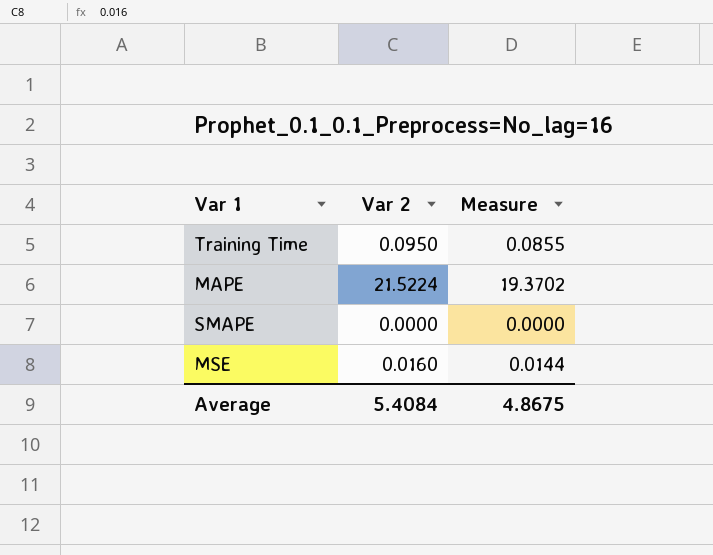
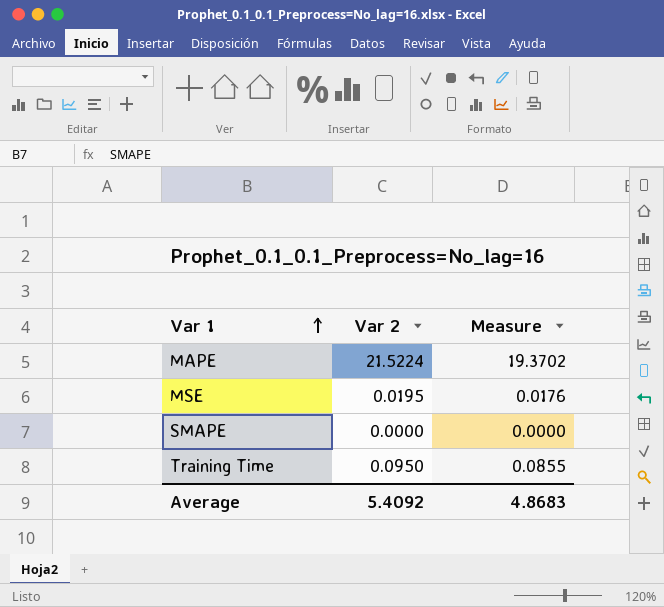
row order: none -> Var 1 ascending
MSE | Var 2: 0.0160 -> 0.0195
MSE | Measure: 0.0144 -> 0.0176
Average | Var 2: 5.4084 -> 5.4092
Average | Measure: 4.8675 -> 4.8683

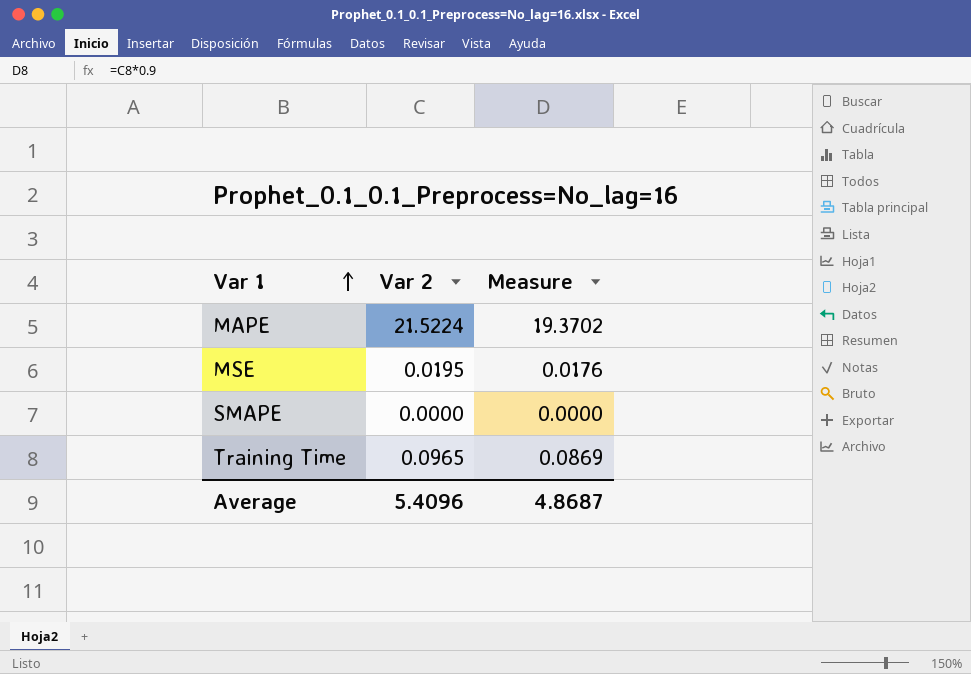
Training Time | Var 2: 0.0950 -> 0.0965
Training Time | Measure: 0.0855 -> 0.0869
Average | Var 2: 5.4092 -> 5.4096
Average | Measure: 4.8683 -> 4.8687

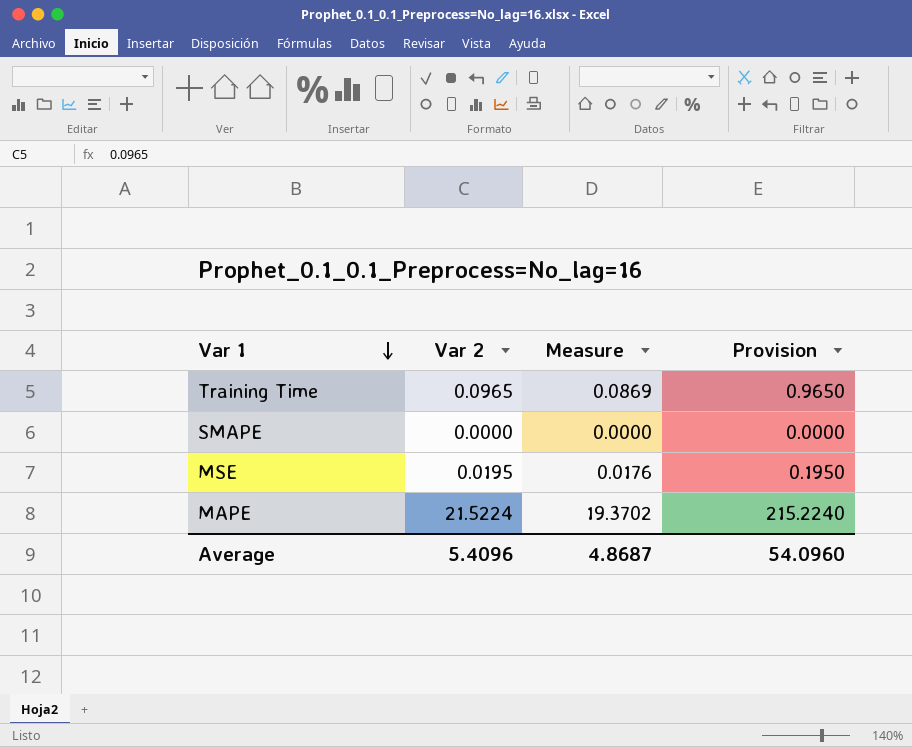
row order: Var 1 ascending -> Var 1 descending
column Provision | formula: none -> [Var 2] * 10

